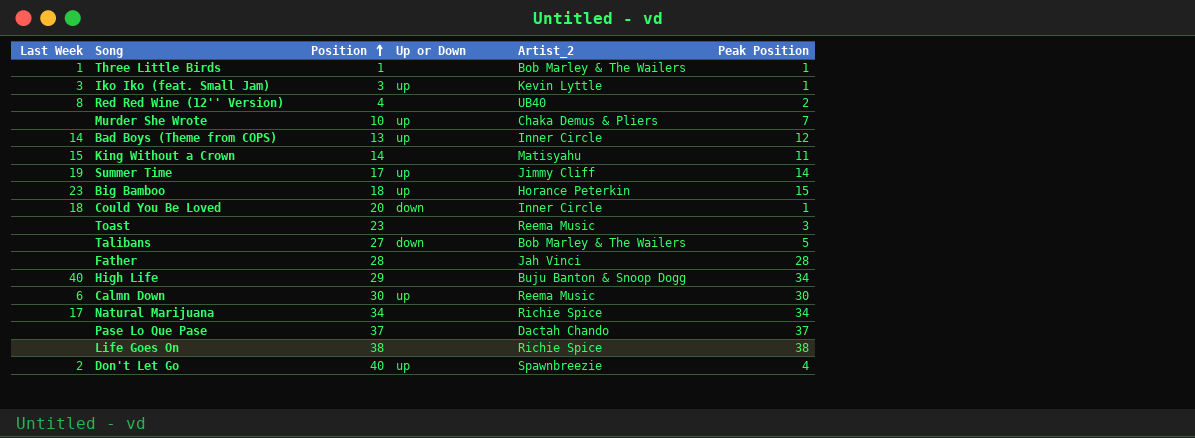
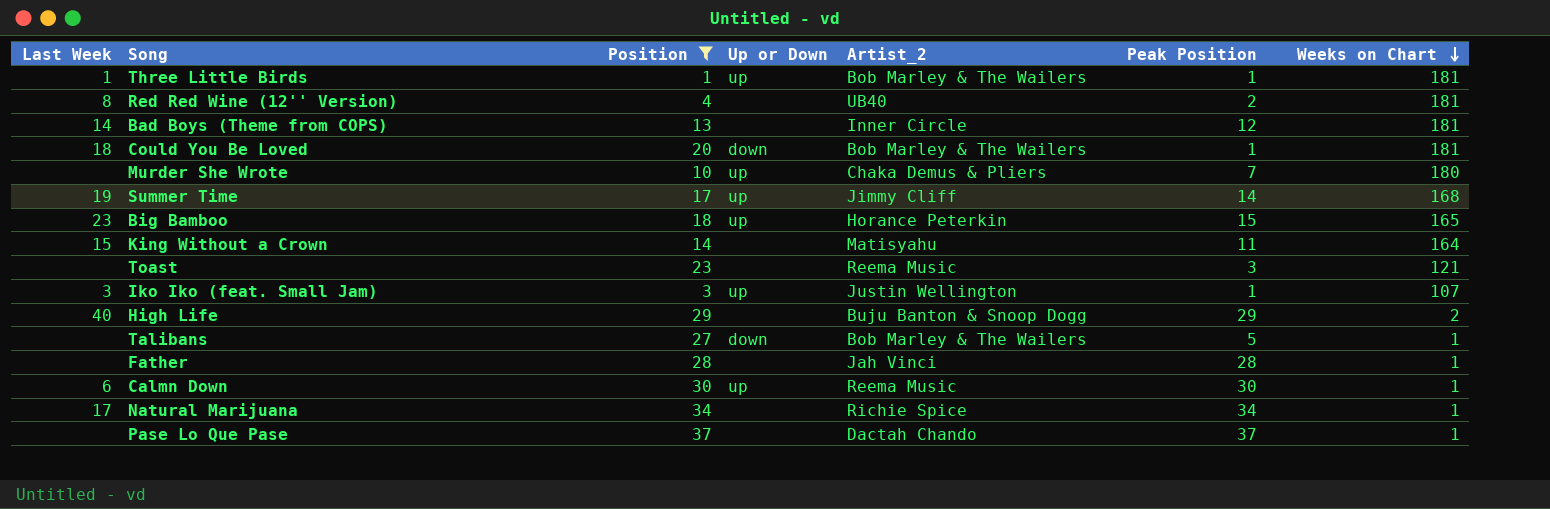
filter: none -> Position <= 37
row order: Position ascending -> Weeks on Chart descending
column Weeks on Chart | position: none -> 7
Three Little Birds | Up or Down: none -> up
Bad Boys (Theme from COPS) | Up or Down: up -> none
Could You Be Loved | Artist_2: Inner Circle -> Bob Marley & The Wailers
Iko Iko (feat. Small Jam) | Artist_2: Kevin Lyttle -> Justin Wellington
High Life | Peak Position: 34 -> 29

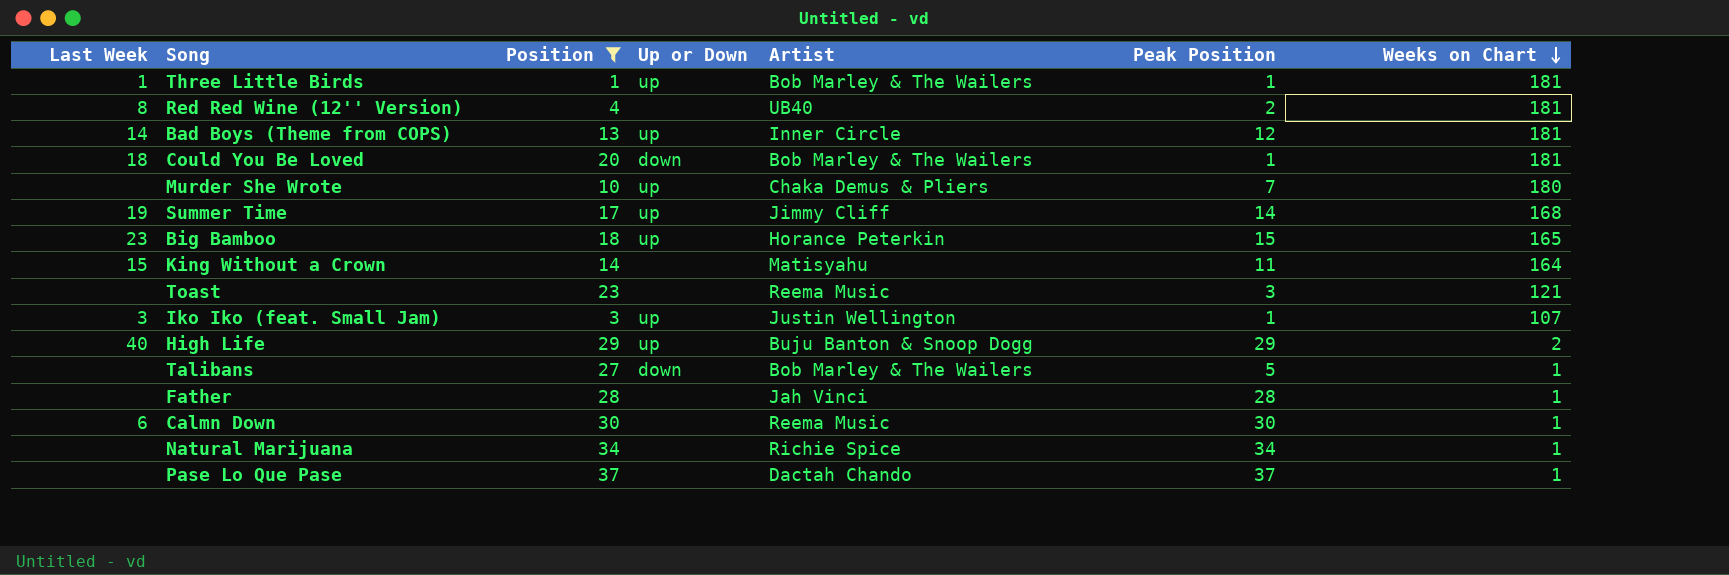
column name: Artist_2 -> Artist
Bad Boys (Theme from COPS) | Up or Down: none -> up
High Life | Up or Down: none -> up
Calmn Down | Up or Down: up -> none
Natural Marijuana | Last Week: 17 -> none

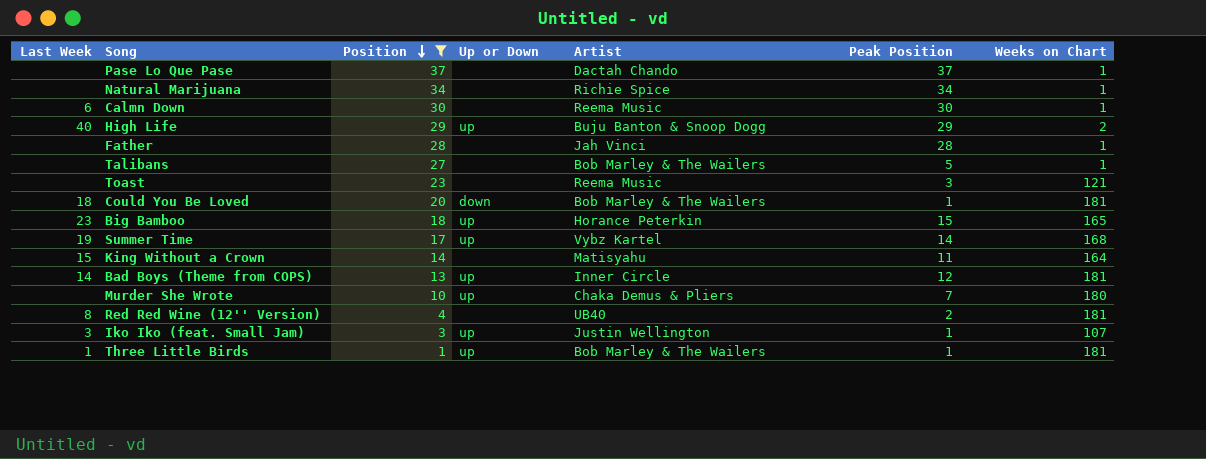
row order: Weeks on Chart descending -> Position descending
Talibans | Up or Down: down -> none
Summer Time | Artist: Jimmy Cliff -> Vybz Kartel

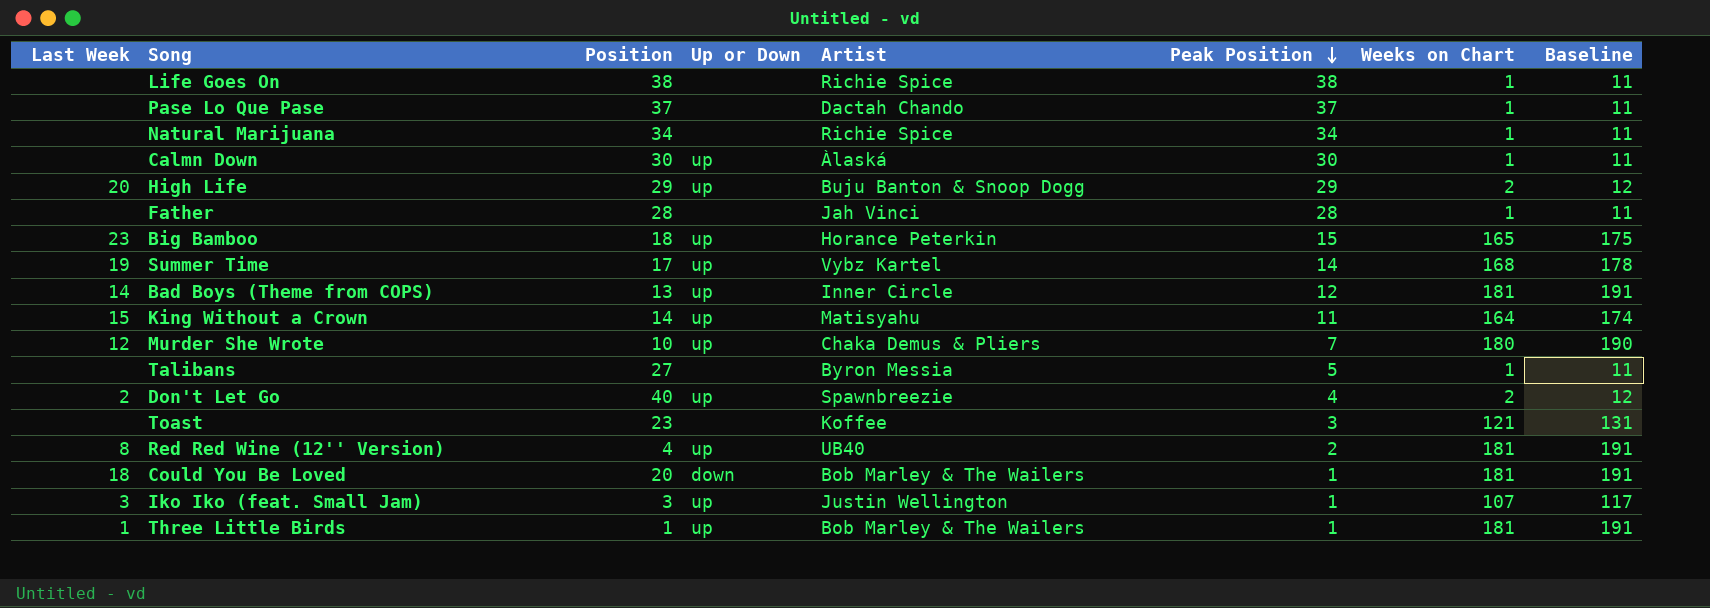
filter: Position <= 37 -> none
row order: Position descending -> Peak Position descending
column Baseline | formula: none -> [Weeks on Chart] + 10
Calmn Down | Last Week: 6 -> none
Calmn Down | Up or Down: none -> up
Calmn Down | Artist: Reema Music -> Àlaská
High Life | Last Week: 40 -> 20
King Without a Crown | Up or Down: none -> up
Murder She Wrote | Last Week: none -> 12
Talibans | Artist: Bob Marley & The Wailers -> Byron Messia
Toast | Artist: Reema Music -> Koffee
Red Red Wine (12'' Version) | Up or Down: none -> up

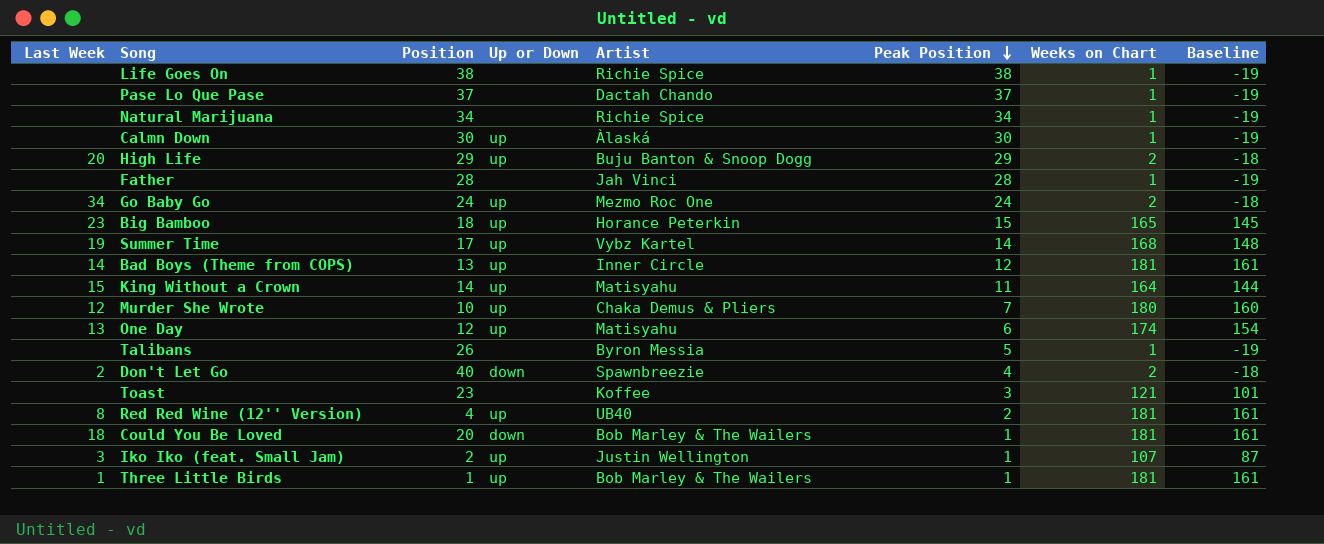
column Baseline | formula: [Weeks on Chart] + 10 -> [Weeks on Chart] - 20
row Go Baby Go: none -> 34 | 24 | up | Mezmo Roc One | 24 | 2 | -18
row One Day: none -> 13 | 12 | up | Matisyahu | 6 | 174 | 154
Talibans | Position: 27 -> 26
Don't Let Go | Up or Down: up -> down
Iko Iko (feat. Small Jam) | Position: 3 -> 2

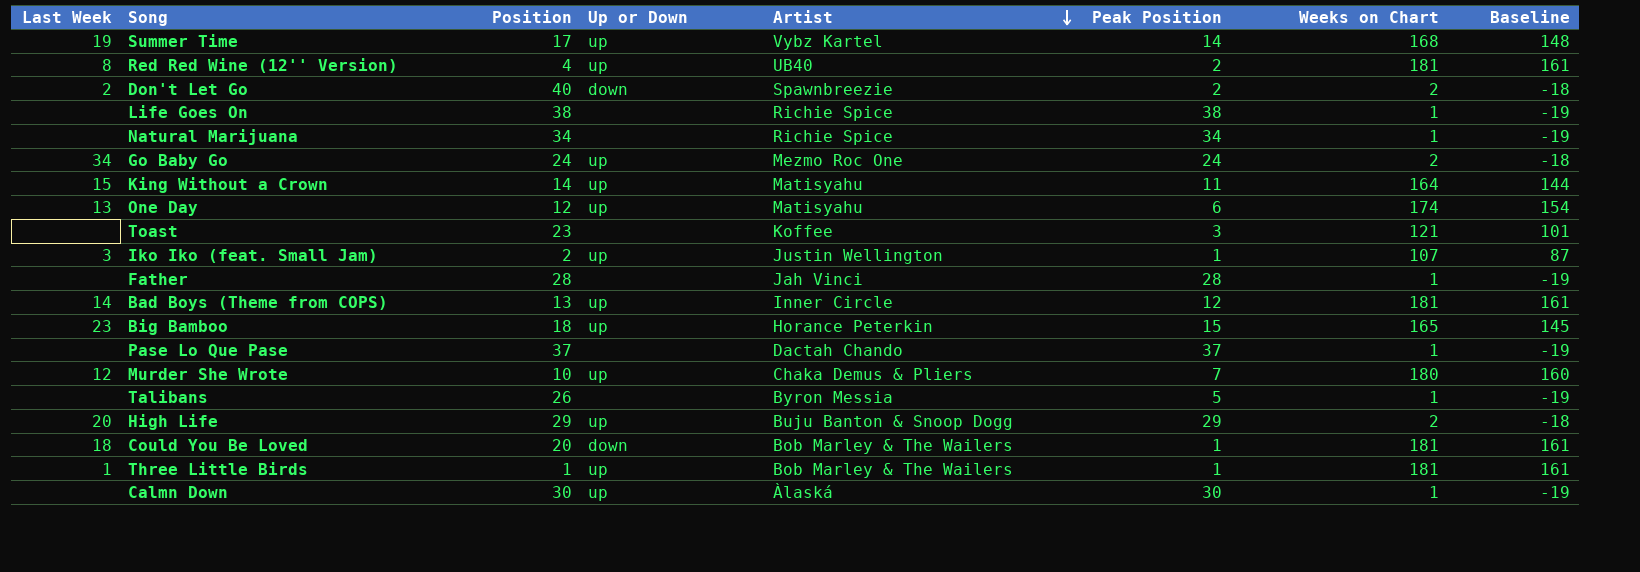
row order: Peak Position descending -> Artist descending
Don't Let Go | Peak Position: 4 -> 2

